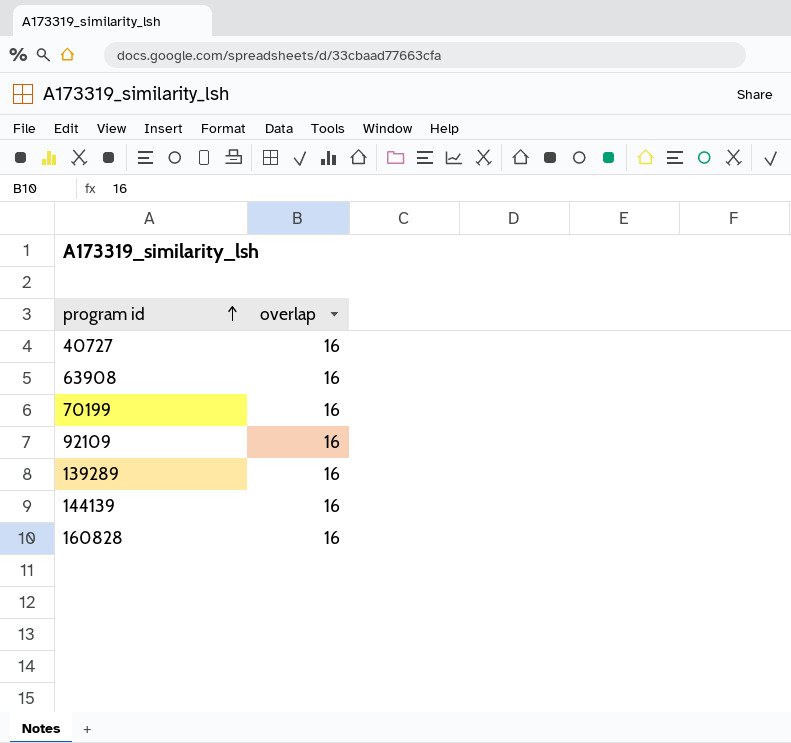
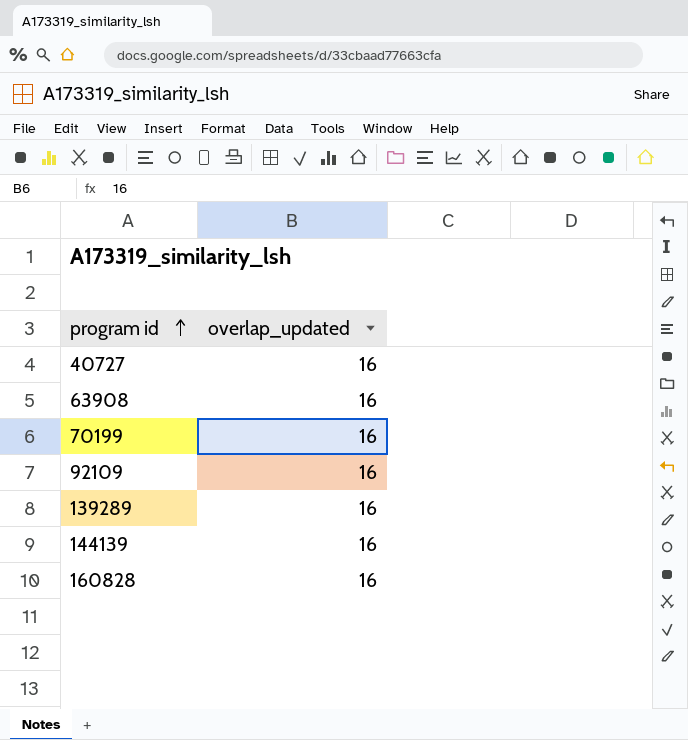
column name: overlap -> overlap_updated

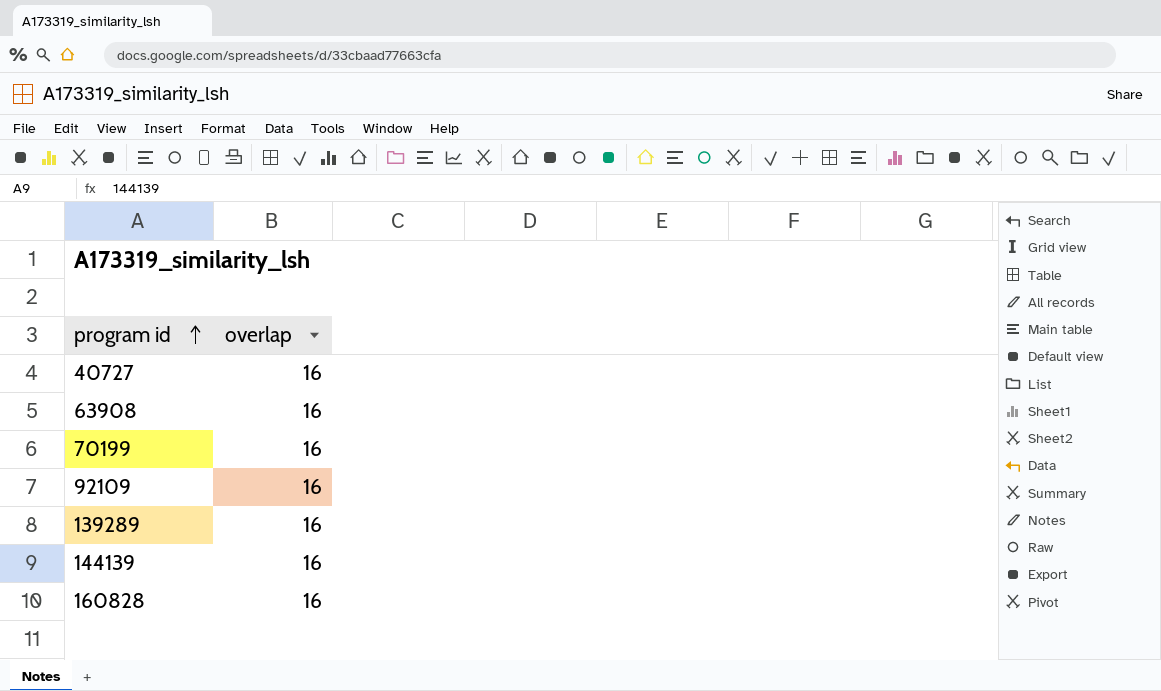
column name: overlap_updated -> overlap

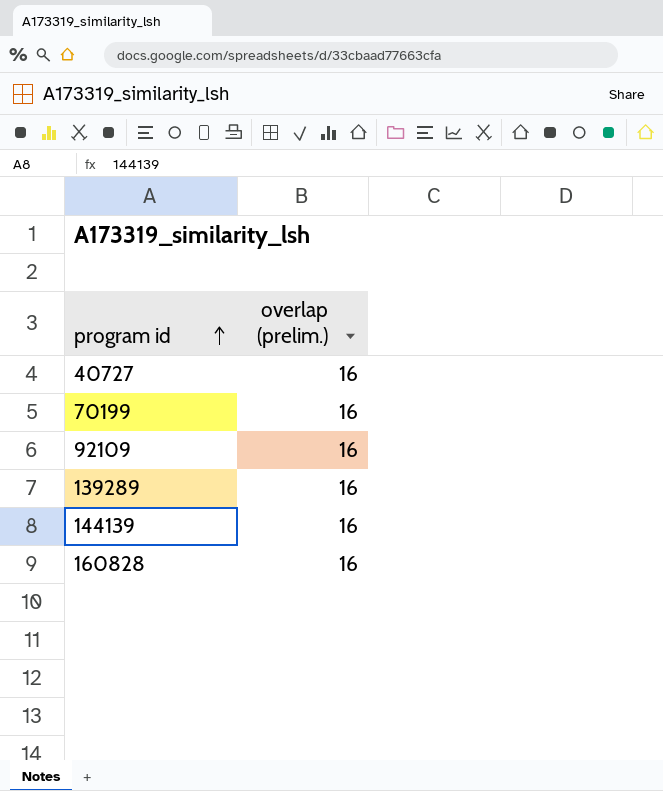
column name: overlap -> overlap (prelim.)
row 63908: 16 -> none

